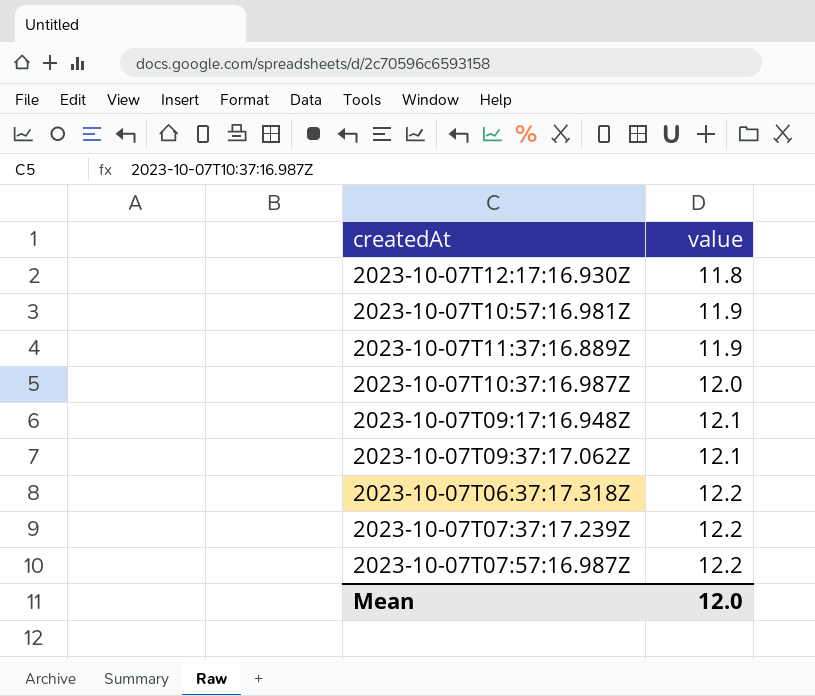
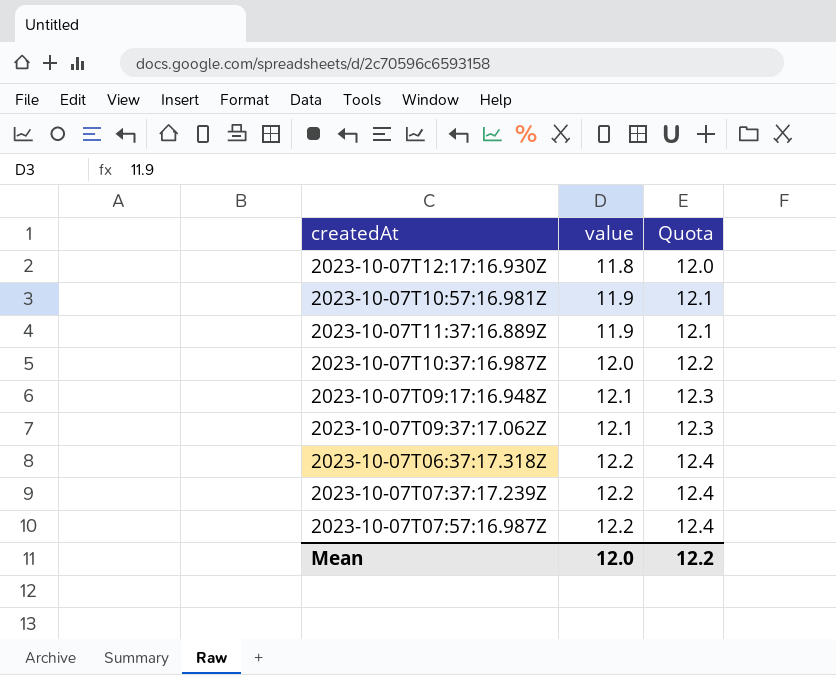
column Quota | formula: none -> [value] * 1.02

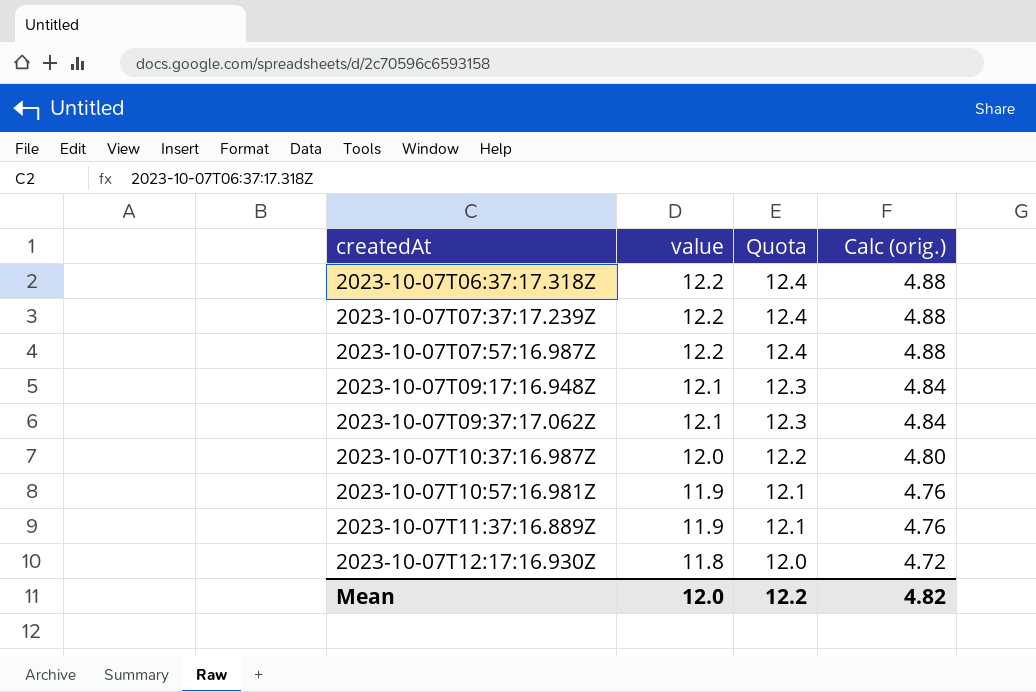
row order: value ascending -> createdAt ascending
column Calc (orig.) | formula: none -> [value] * 0.4

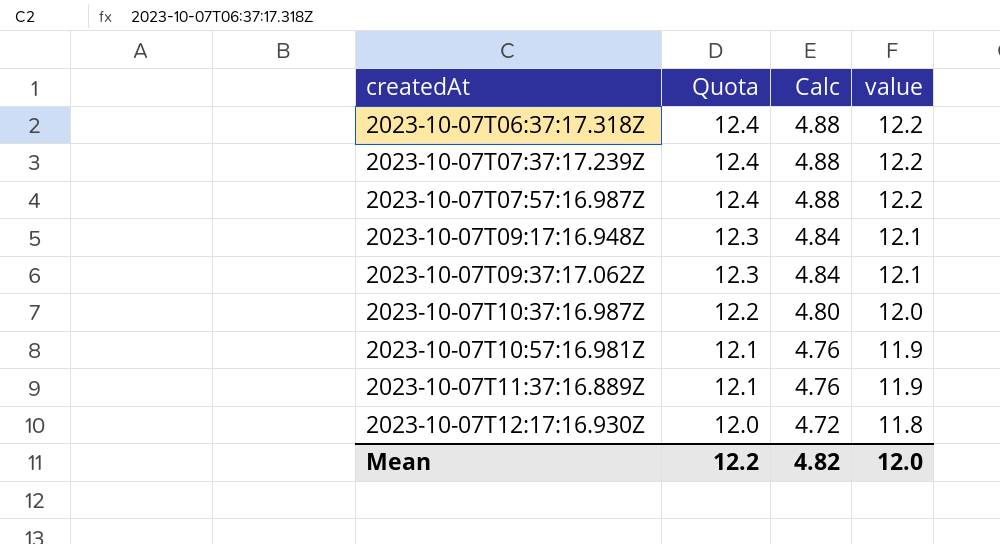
column name: Calc (orig.) -> Calc
column value | position: 2 -> 4

